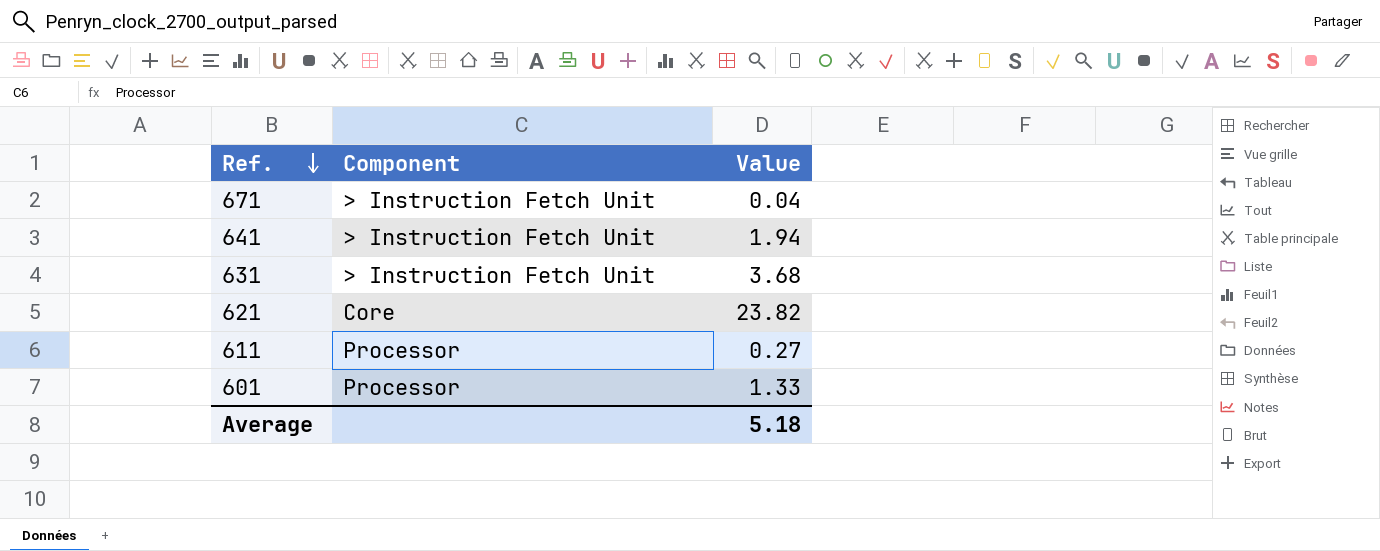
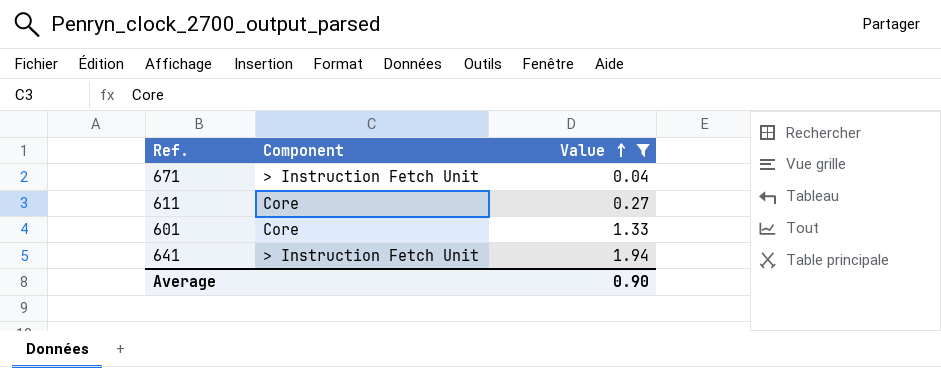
filter: none -> Value <= 1.94
row order: Ref. descending -> Value ascending
611 | Component: Processor -> Core
601 | Component: Processor -> Core
Average | Value: 5.18 -> 0.90

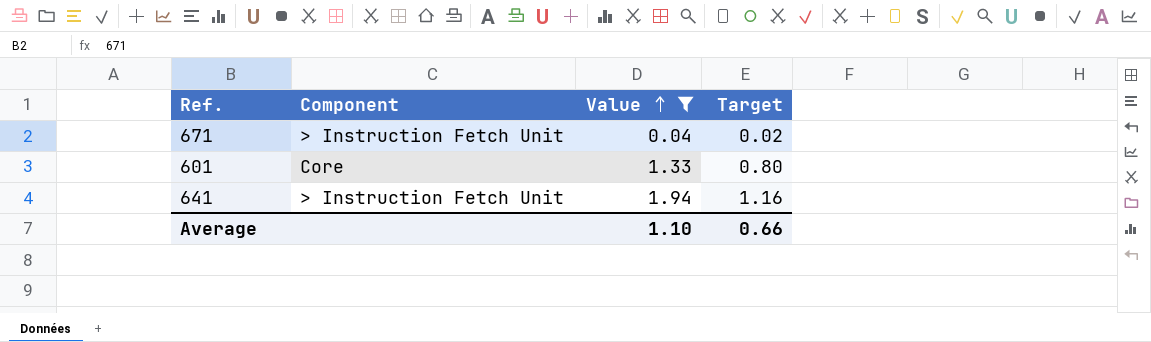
column Target | formula: none -> [Value] * 0.6
row 611: Core | 0.27 -> none
Average | Value: 0.90 -> 1.10

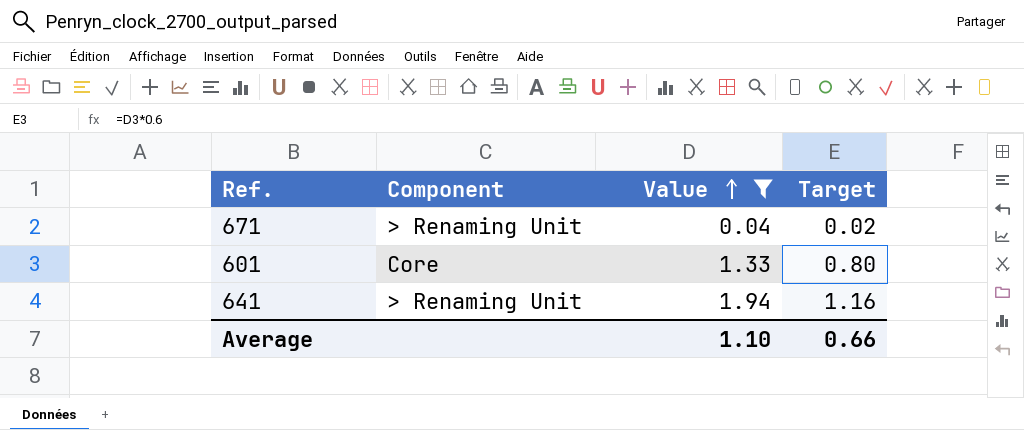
671 | Component: > Instruction Fetch Unit -> > Renaming Unit
641 | Component: > Instruction Fetch Unit -> > Renaming Unit

